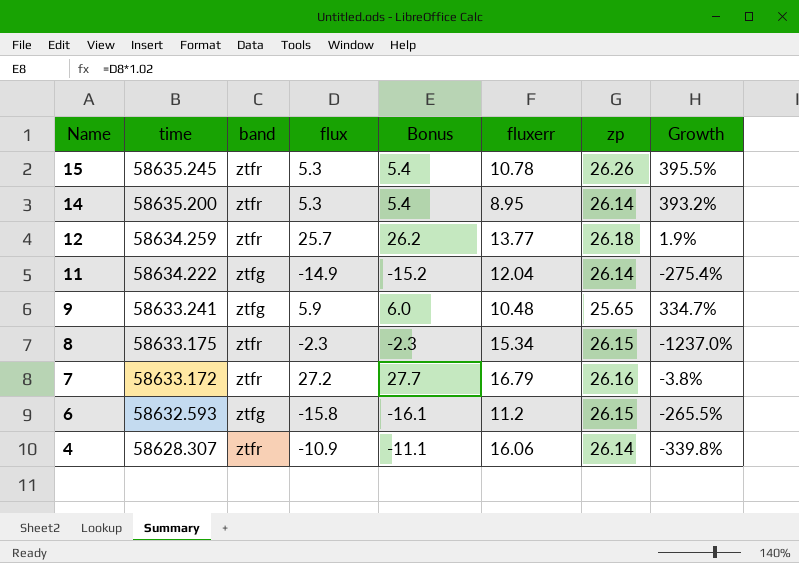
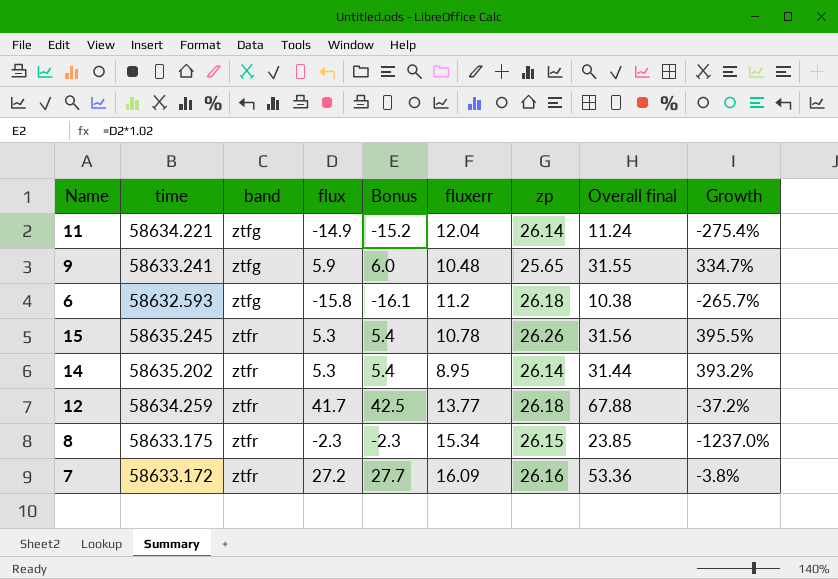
row order: Name descending -> band ascending
column Overall final | formula: none -> [flux] + [zp]
row 4: 58628.307 | ztfr | -10.9 | -11.1 | 16.06 | 26.14 | -339.8% -> none
11 | time: 58634.222 -> 58634.221
6 | zp: 26.15 -> 26.18
6 | Growth: -265.5% -> -265.7%
14 | time: 58635.200 -> 58635.202
12 | flux: 25.7 -> 41.7
12 | Bonus: 26.2 -> 42.5
12 | Growth: 1.9% -> -37.2%
7 | fluxerr: 16.79 -> 16.09

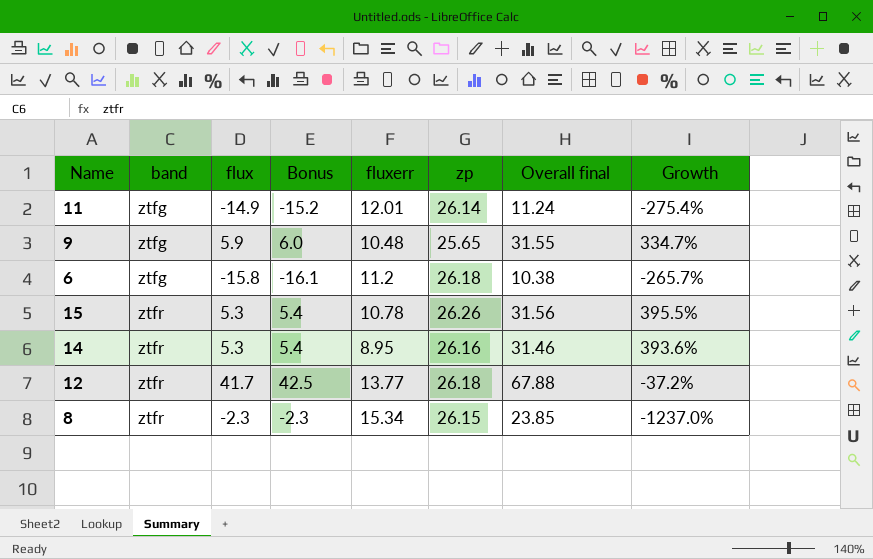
column time | position: 2 -> none
row 7: 58633.172 | ztfr | 27.2 | 27.7 | 16.09 | 26.16 | 53.36 | -3.8% -> none
11 | fluxerr: 12.04 -> 12.01
14 | zp: 26.14 -> 26.16
14 | Overall final: 31.44 -> 31.46
14 | Growth: 393.2% -> 393.6%

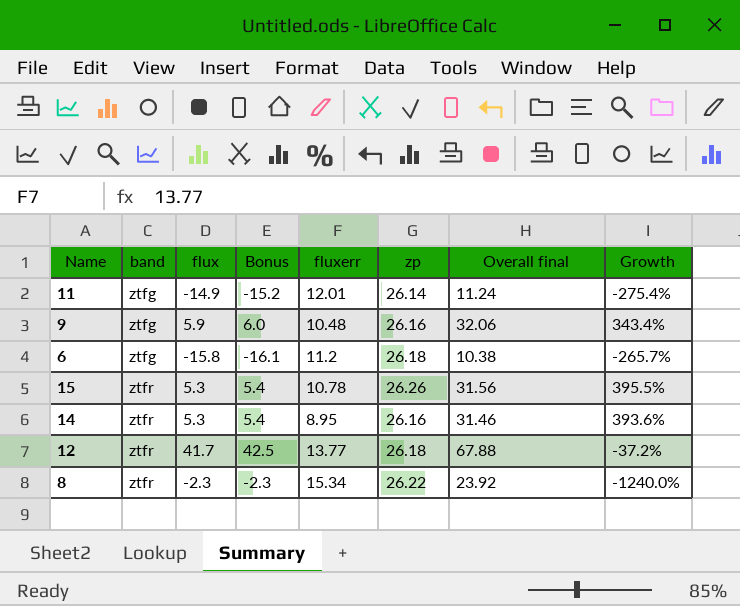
9 | zp: 25.65 -> 26.16
9 | Overall final: 31.55 -> 32.06
9 | Growth: 334.7% -> 343.4%
8 | zp: 26.15 -> 26.22
8 | Overall final: 23.85 -> 23.92
8 | Growth: -1237.0% -> -1240.0%

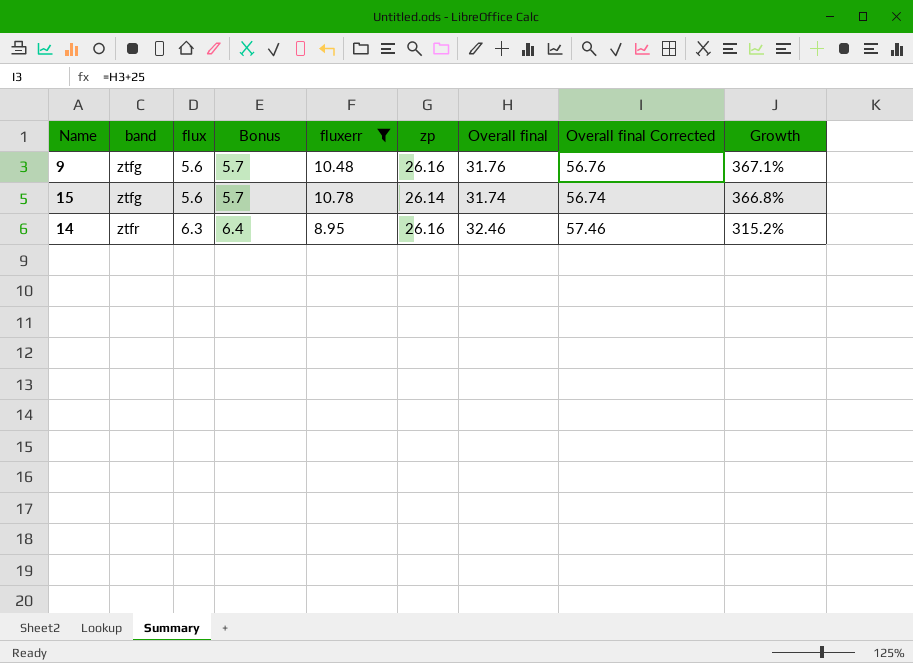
filter: none -> fluxerr <= 10.78
column Overall final Corrected | formula: none -> [Overall final] + 25
9 | flux: 5.9 -> 5.6
9 | Bonus: 6.0 -> 5.7
9 | Overall final: 32.06 -> 31.76
9 | Growth: 343.4% -> 367.1%
15 | band: ztfr -> ztfg
15 | flux: 5.3 -> 5.6
15 | Bonus: 5.4 -> 5.7
15 | zp: 26.26 -> 26.14
15 | Overall final: 31.56 -> 31.74
15 | Growth: 395.5% -> 366.8%
14 | flux: 5.3 -> 6.3
14 | Bonus: 5.4 -> 6.4
14 | Overall final: 31.46 -> 32.46
14 | Growth: 393.6% -> 315.2%

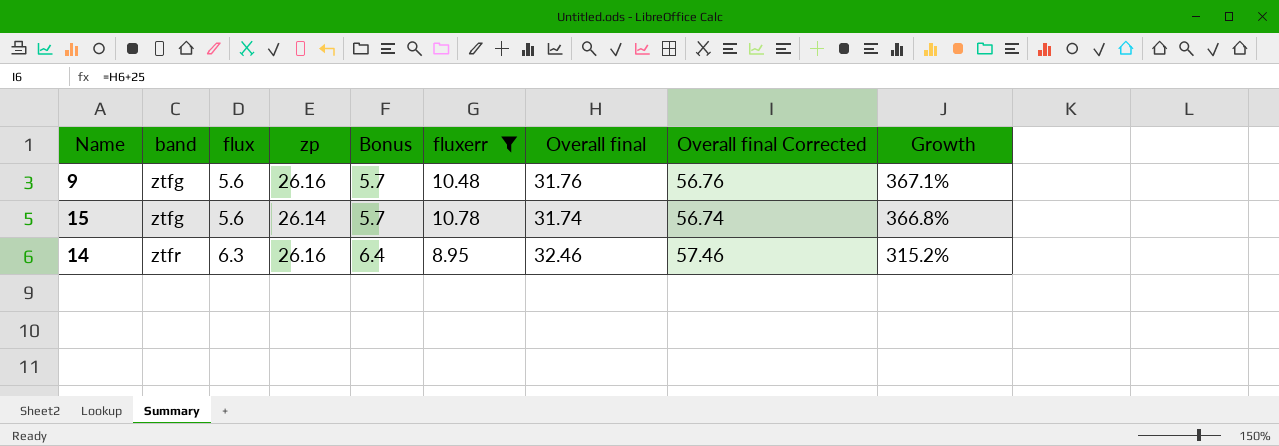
column zp | position: 6 -> 4

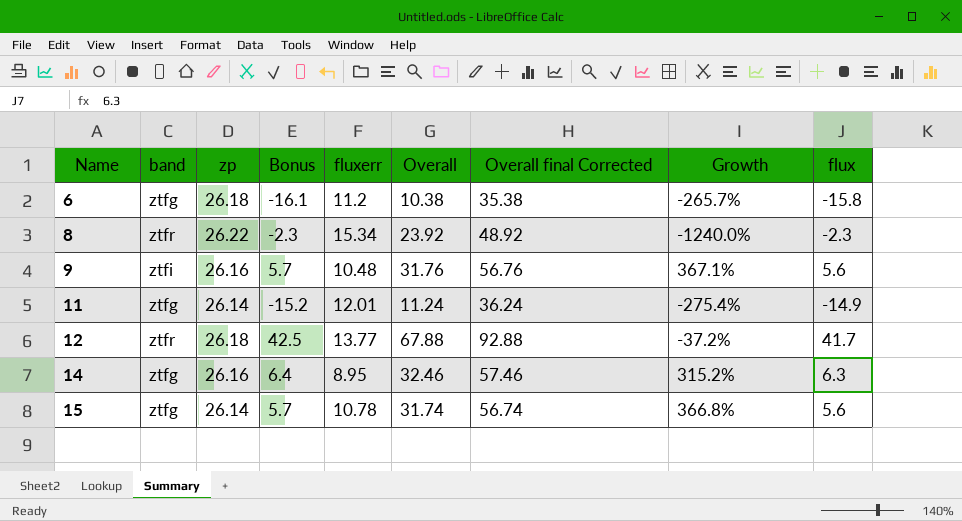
filter: fluxerr <= 10.78 -> none
row order: band ascending -> Name ascending
column name: Overall final -> Overall
column flux | position: 3 -> 9
9 | band: ztfg -> ztfi
14 | band: ztfr -> ztfg

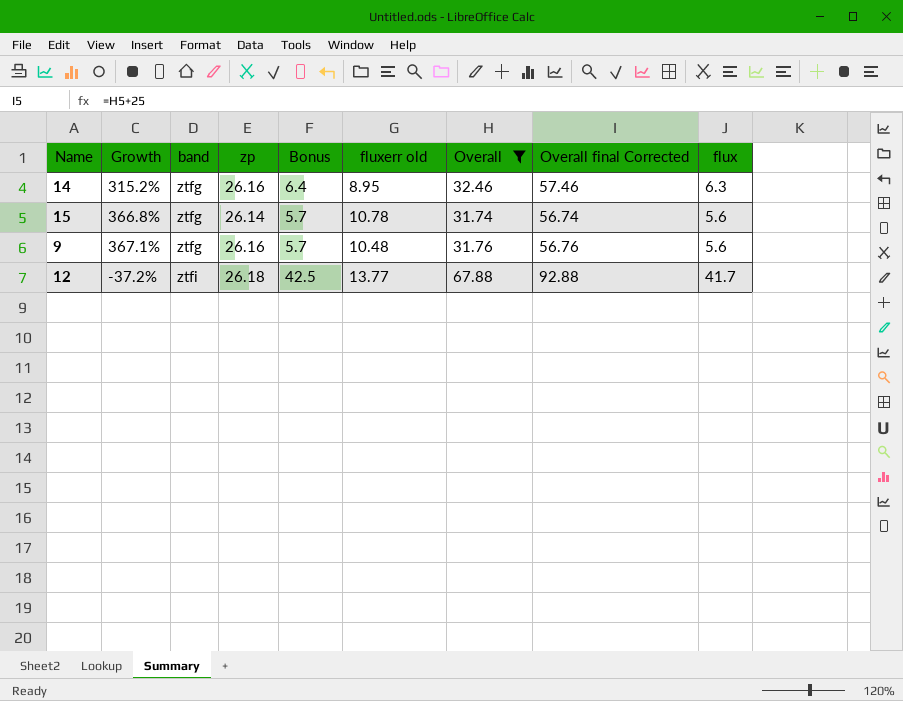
filter: none -> Overall >= 31.74
row order: Name ascending -> band ascending
column Growth | position: 8 -> 2
column name: fluxerr -> fluxerr old
9 | band: ztfi -> ztfg
12 | band: ztfr -> ztfi

